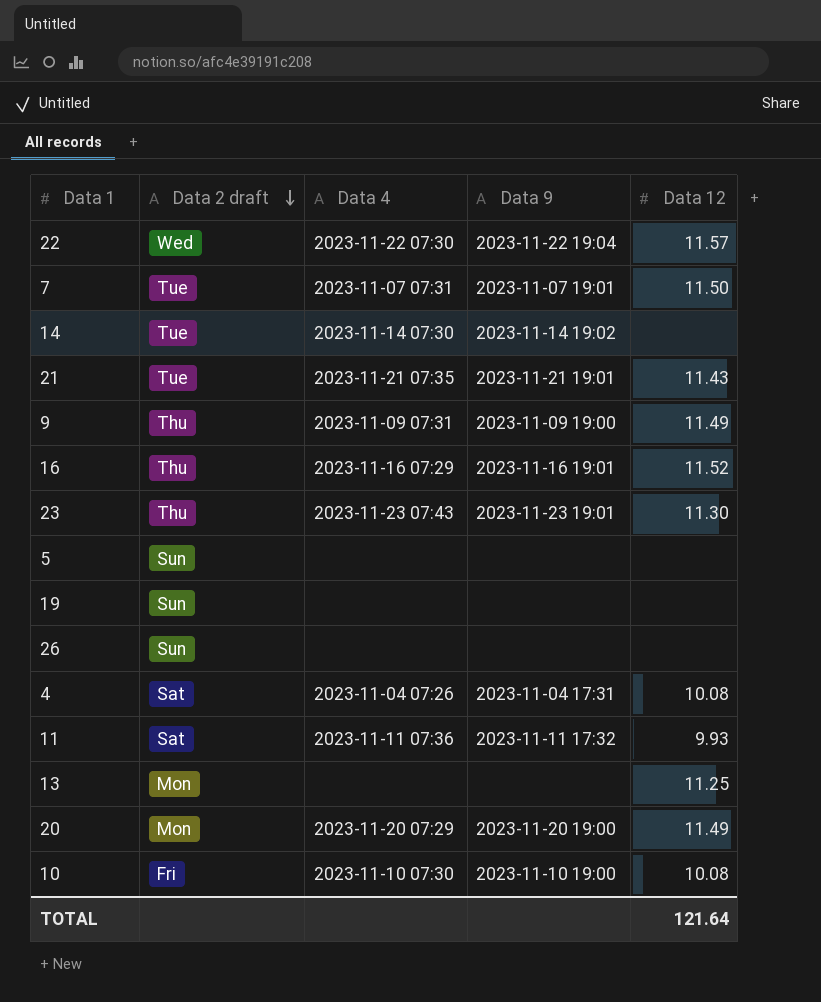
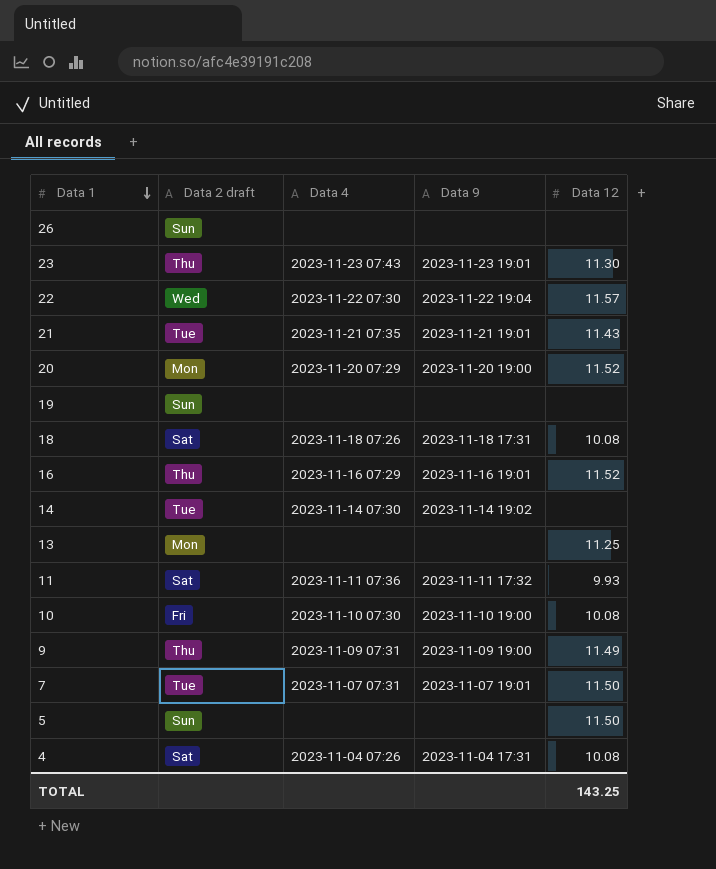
row order: Data 2 draft descending -> Data 1 descending
20 | Data 12: 11.49 -> 11.52
row 18: none -> Sat | 2023-11-18 07:26 | 2023-11-18 17:31 | 10.08
5 | Data 12: none -> 11.50
TOTAL | Data 12: 121.64 -> 143.25

